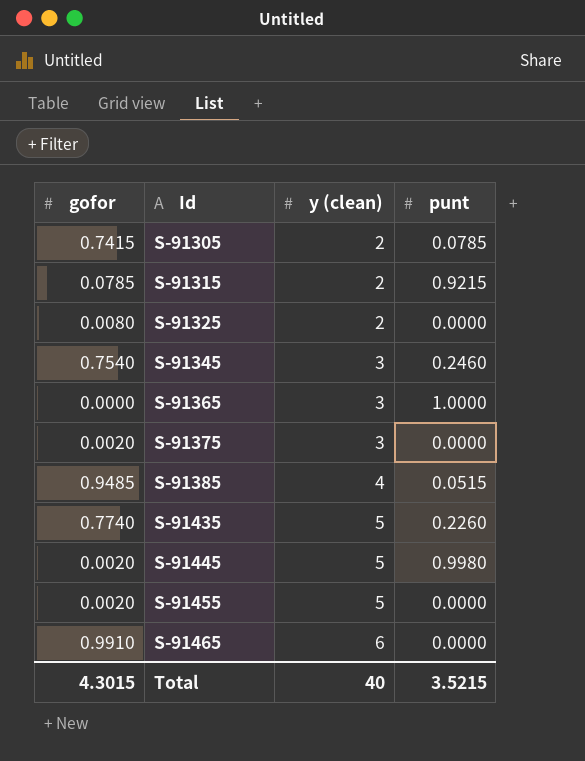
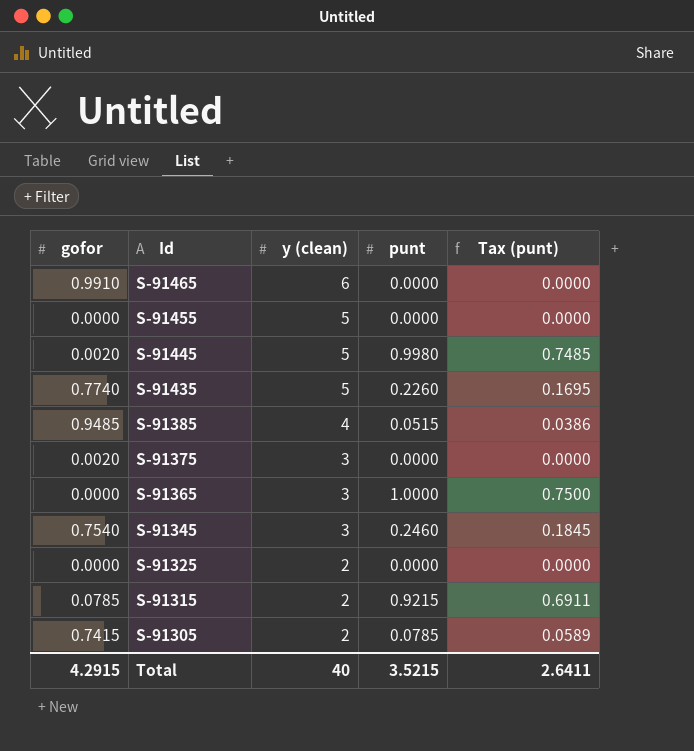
row order: Id ascending -> Id descending
column Tax (punt) | formula: none -> [punt] * 0.75
S-91455 | gofor: 0.0020 -> 0.0000
S-91325 | gofor: 0.0080 -> 0.0000
Total | gofor: 4.3015 -> 4.2915

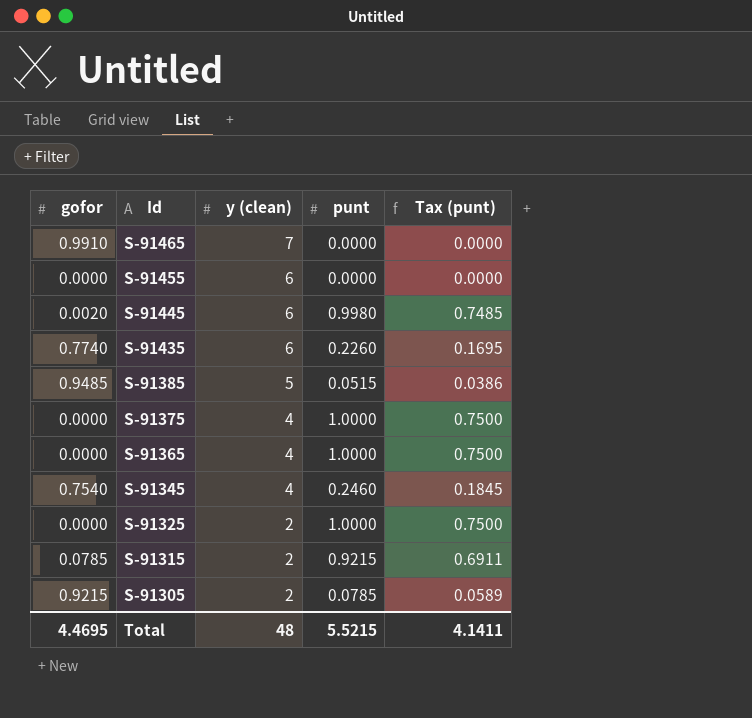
S-91465 | y (clean): 6 -> 7
S-91455 | y (clean): 5 -> 6
S-91445 | y (clean): 5 -> 6
S-91435 | y (clean): 5 -> 6
S-91385 | y (clean): 4 -> 5
S-91375 | gofor: 0.0020 -> 0.0000
S-91375 | y (clean): 3 -> 4
S-91375 | punt: 0.0000 -> 1.0000
S-91375 | Tax (punt): 0.0000 -> 0.7500
S-91365 | y (clean): 3 -> 4
S-91345 | y (clean): 3 -> 4
S-91325 | punt: 0.0000 -> 1.0000
S-91325 | Tax (punt): 0.0000 -> 0.7500
S-91305 | gofor: 0.7415 -> 0.9215
Total | gofor: 4.2915 -> 4.4695
Total | y (clean): 40 -> 48
Total | punt: 3.5215 -> 5.5215
Total | Tax (punt): 2.6411 -> 4.1411

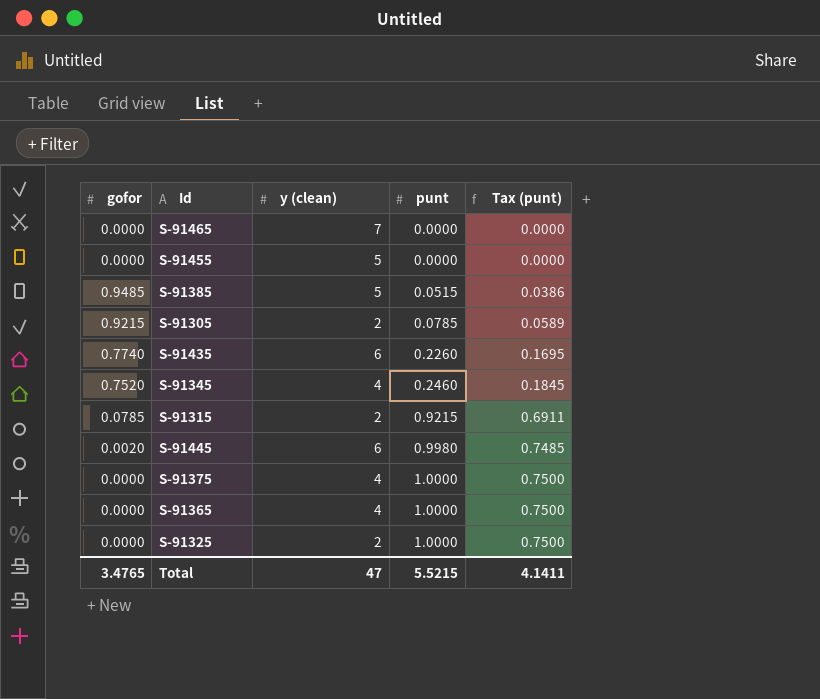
row order: Id descending -> punt ascending
S-91465 | gofor: 0.9910 -> 0.0000
S-91455 | y (clean): 6 -> 5
S-91345 | gofor: 0.7540 -> 0.7520
Total | gofor: 4.4695 -> 3.4765
Total | y (clean): 48 -> 47

